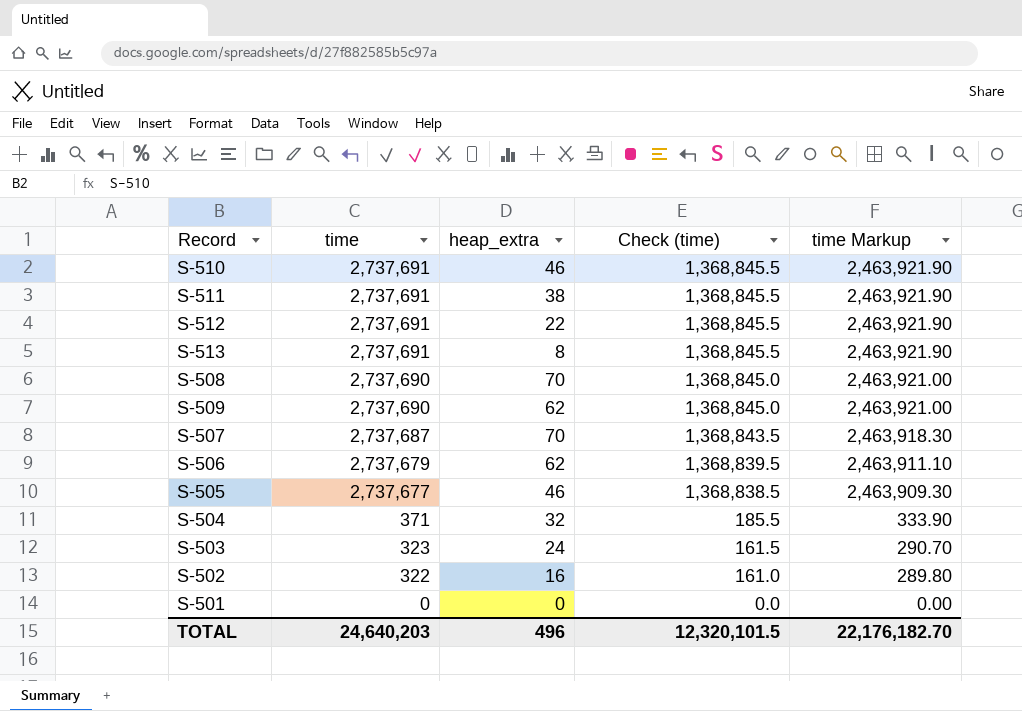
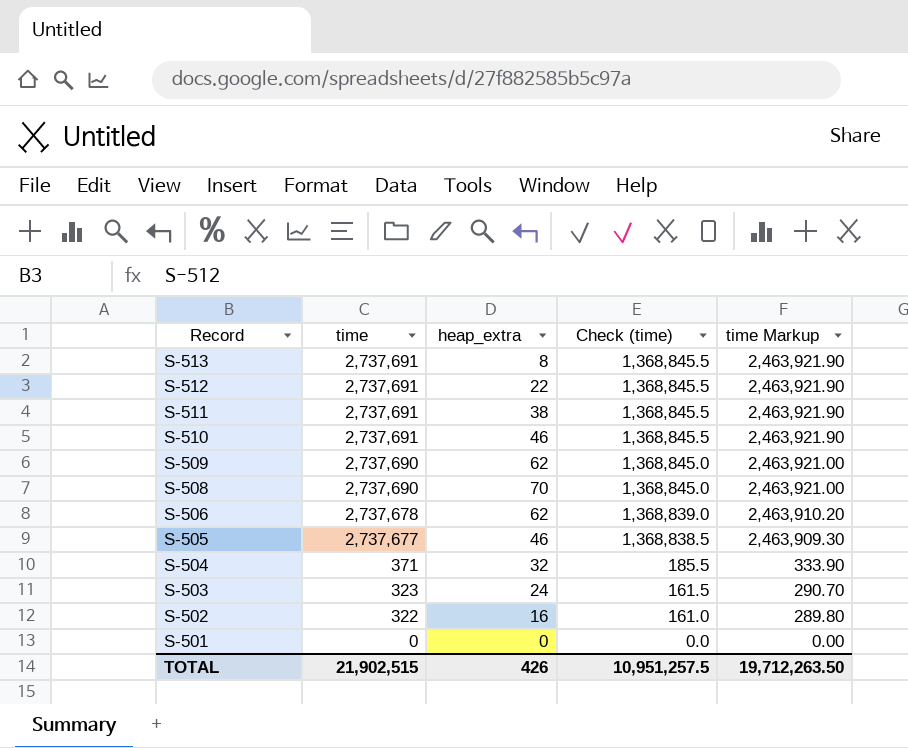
row order: time descending -> Record descending
row S-507: 2,737,687 | 70 | 1,368,843.5 | 2,463,918.30 -> none
S-506 | time: 2,737,679 -> 2,737,678
S-506 | Check (time): 1,368,839.5 -> 1,368,839.0
S-506 | time Markup: 2,463,911.10 -> 2,463,910.20
TOTAL | time: 24,640,203 -> 21,902,515
TOTAL | heap_extra: 496 -> 426
TOTAL | Check (time): 12,320,101.5 -> 10,951,257.5
TOTAL | time Markup: 22,176,182.70 -> 19,712,263.50

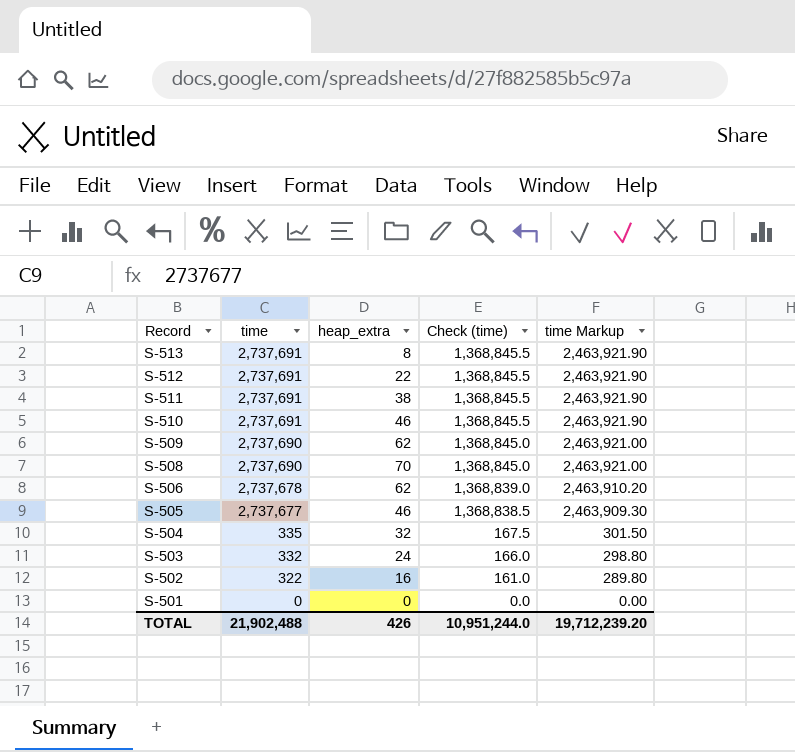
S-504 | time: 371 -> 335
S-504 | Check (time): 185.5 -> 167.5
S-504 | time Markup: 333.90 -> 301.50
S-503 | time: 323 -> 332
S-503 | Check (time): 161.5 -> 166.0
S-503 | time Markup: 290.70 -> 298.80
TOTAL | time: 21,902,515 -> 21,902,488
TOTAL | Check (time): 10,951,257.5 -> 10,951,244.0
TOTAL | time Markup: 19,712,263.50 -> 19,712,239.20

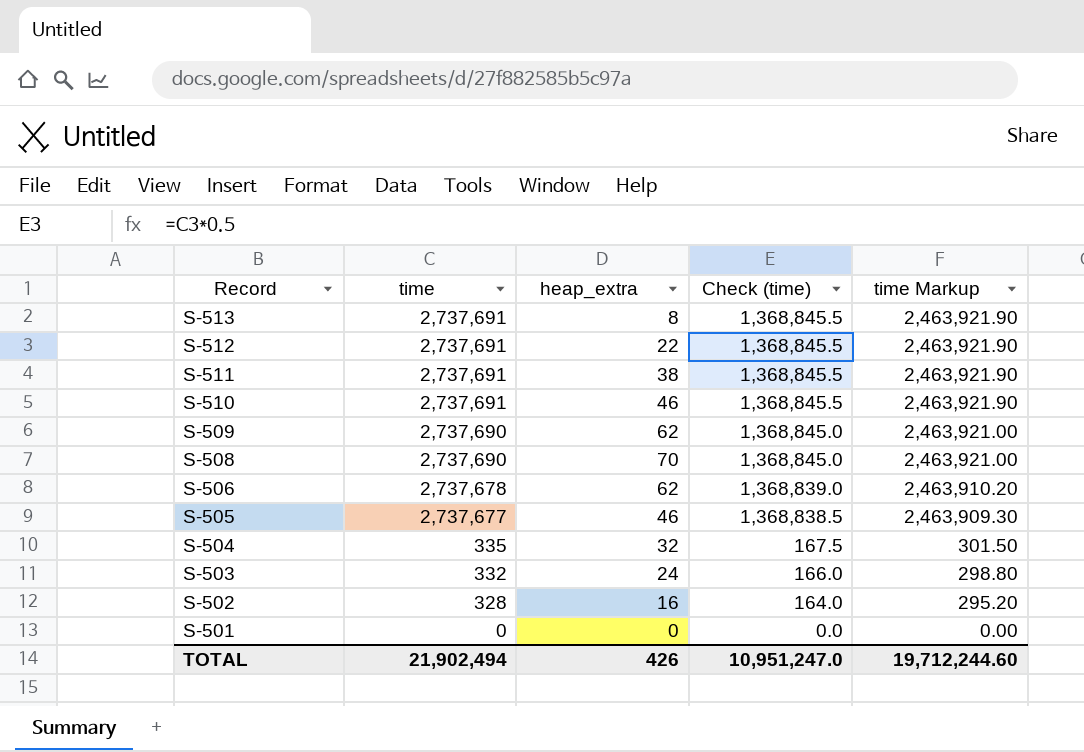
S-502 | time: 322 -> 328
S-502 | Check (time): 161.0 -> 164.0
S-502 | time Markup: 289.80 -> 295.20
TOTAL | time: 21,902,488 -> 21,902,494
TOTAL | Check (time): 10,951,244.0 -> 10,951,247.0
TOTAL | time Markup: 19,712,239.20 -> 19,712,244.60

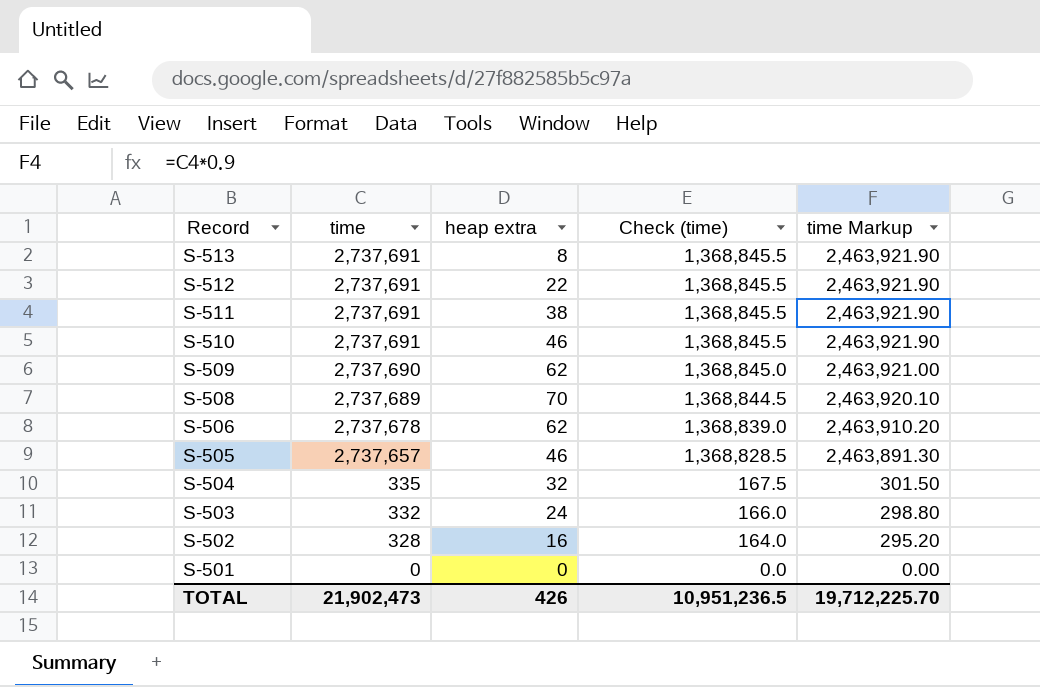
column name: heap_extra -> heap extra
S-508 | time: 2,737,690 -> 2,737,689
S-508 | Check (time): 1,368,845.0 -> 1,368,844.5
S-508 | time Markup: 2,463,921.00 -> 2,463,920.10
S-505 | time: 2,737,677 -> 2,737,657
S-505 | Check (time): 1,368,838.5 -> 1,368,828.5
S-505 | time Markup: 2,463,909.30 -> 2,463,891.30
TOTAL | time: 21,902,494 -> 21,902,473
TOTAL | Check (time): 10,951,247.0 -> 10,951,236.5
TOTAL | time Markup: 19,712,244.60 -> 19,712,225.70

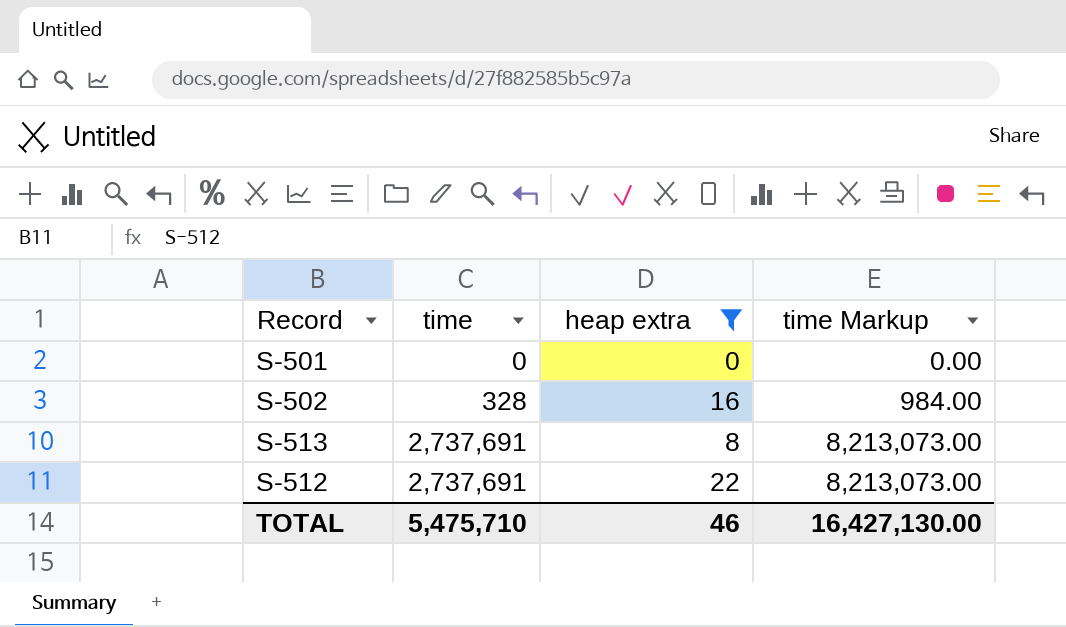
filter: none -> heap extra <= 22
row order: Record descending -> time ascending
column Check (time) | formula: [time] * 0.5 -> none
column time Markup | formula: [time] * 0.9 -> [time] * 3
TOTAL | time: 21,902,473 -> 5,475,710
TOTAL | heap extra: 426 -> 46
TOTAL | time Markup: 19,712,225.70 -> 16,427,130.00

